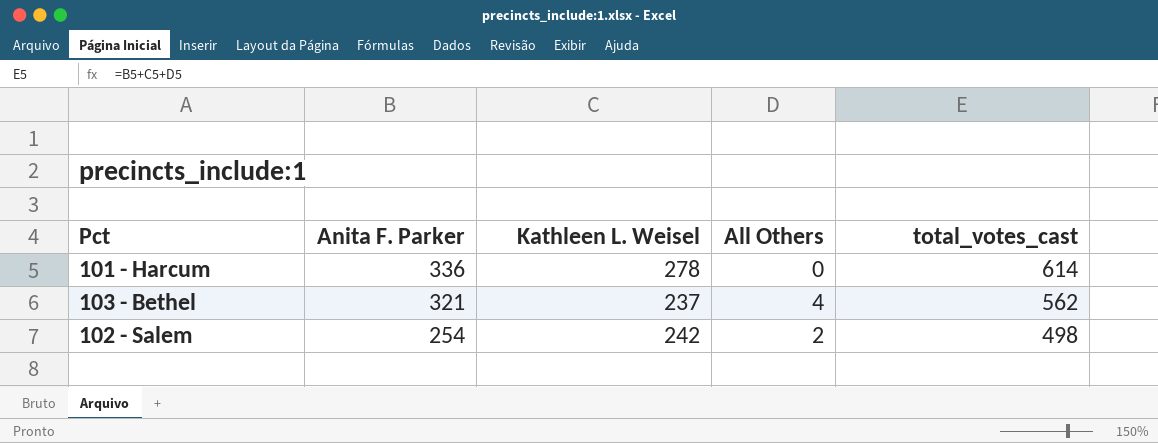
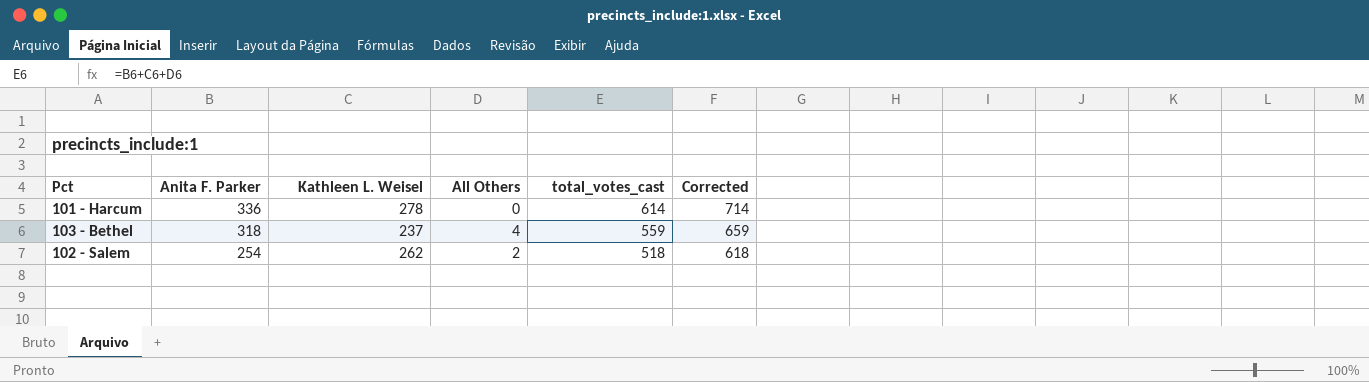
column Corrected | formula: none -> [total_votes_cast] + 100
103 - Bethel | Anita F. Parker: 321 -> 318
103 - Bethel | total_votes_cast: 562 -> 559
102 - Salem | Kathleen L. Weisel: 242 -> 262
102 - Salem | total_votes_cast: 498 -> 518

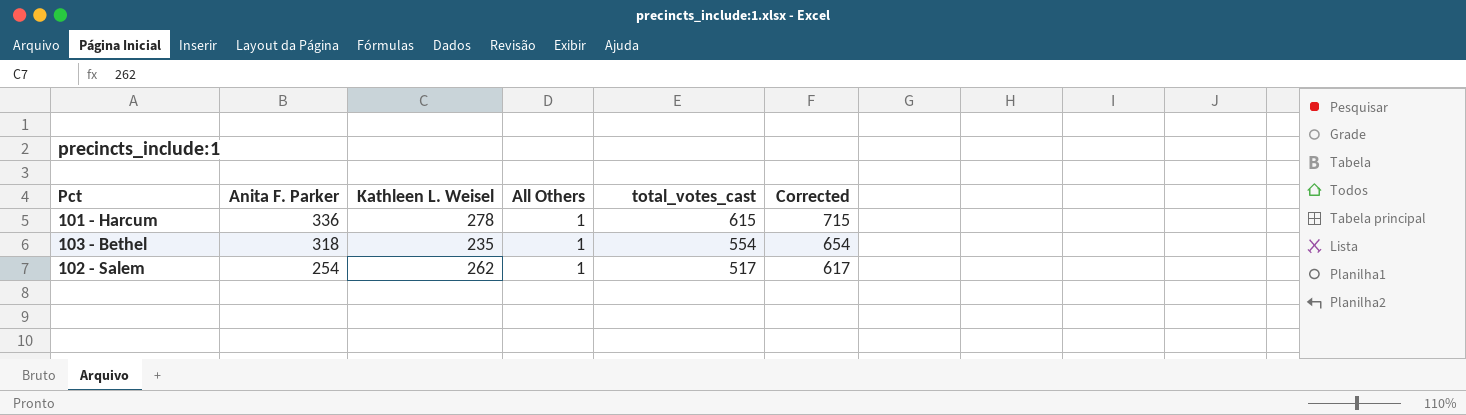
101 - Harcum | All Others: 0 -> 1
101 - Harcum | total_votes_cast: 614 -> 615
101 - Harcum | Corrected: 714 -> 715
103 - Bethel | Kathleen L. Weisel: 237 -> 235
103 - Bethel | All Others: 4 -> 1
103 - Bethel | total_votes_cast: 559 -> 554
103 - Bethel | Corrected: 659 -> 654
102 - Salem | All Others: 2 -> 1
102 - Salem | total_votes_cast: 518 -> 517
102 - Salem | Corrected: 618 -> 617

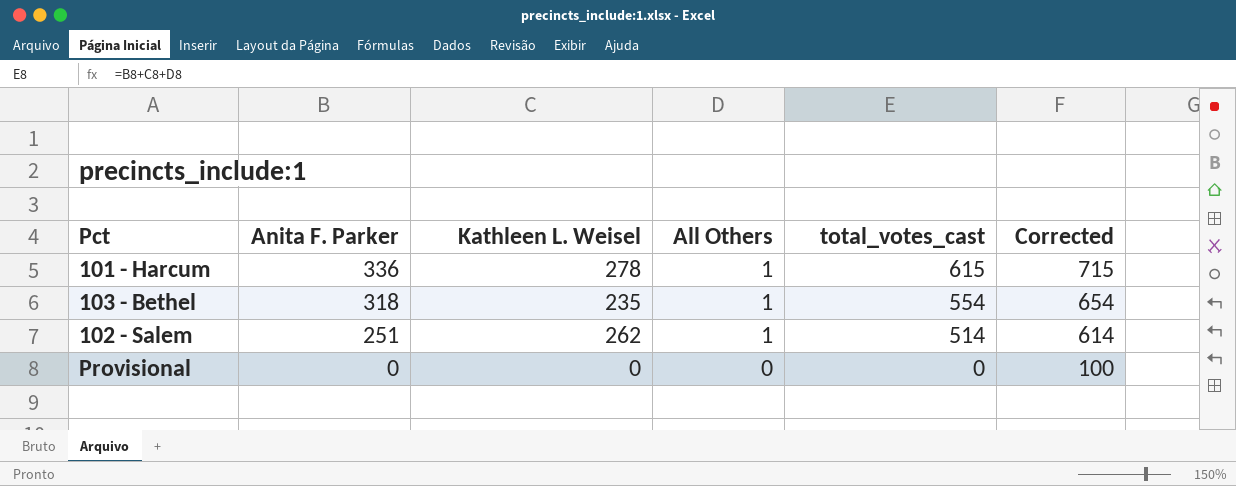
102 - Salem | Anita F. Parker: 254 -> 251
102 - Salem | total_votes_cast: 517 -> 514
102 - Salem | Corrected: 617 -> 614
row Provisional: none -> 0 | 0 | 0 | 0 | 100

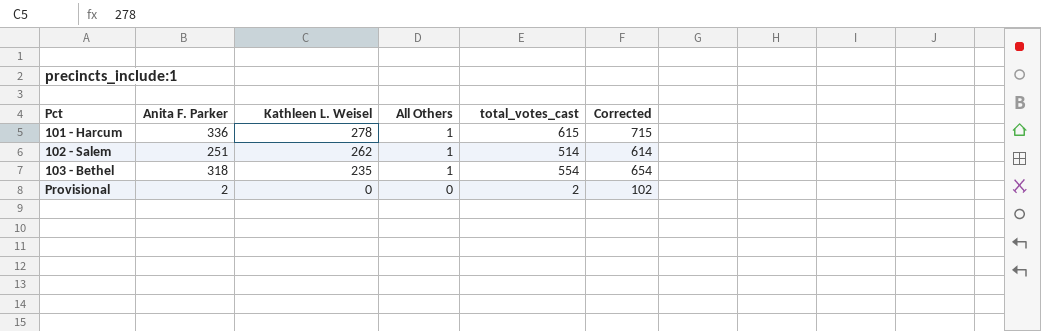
row order: Anita F. Parker descending -> Pct ascending
Provisional | Anita F. Parker: 0 -> 2
Provisional | total_votes_cast: 0 -> 2
Provisional | Corrected: 100 -> 102

